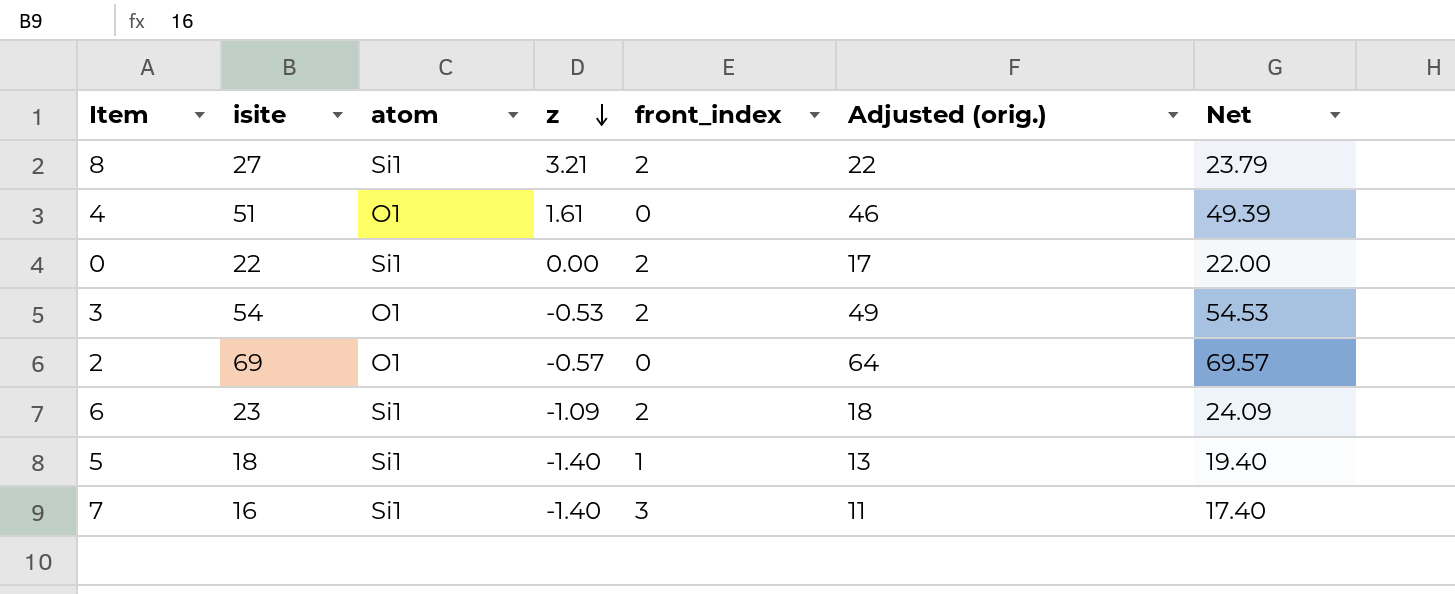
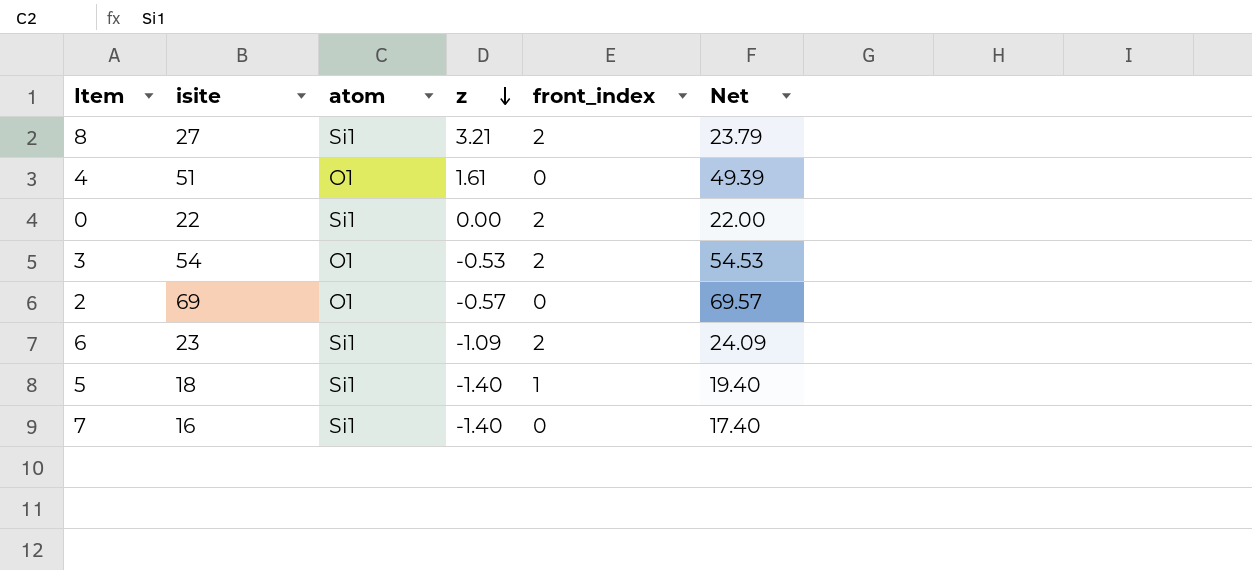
column Adjusted (orig.) | formula: [isite] - 5 -> none
7 | front_index: 3 -> 0

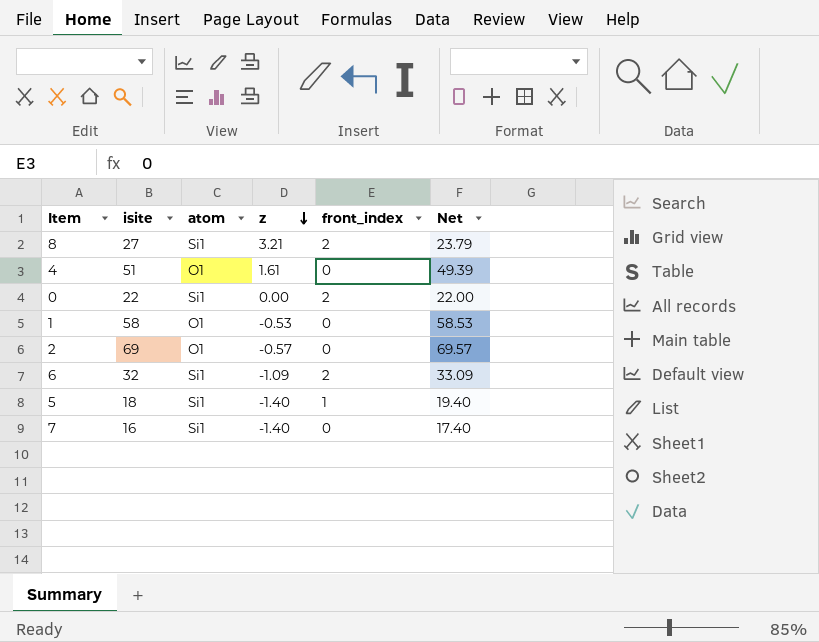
row 3: 54 | O1 | -0.53 | 2 | 54.53 -> none
row 1: none -> 58 | O1 | -0.53 | 0 | 58.53
6 | isite: 23 -> 32
6 | Net: 24.09 -> 33.09

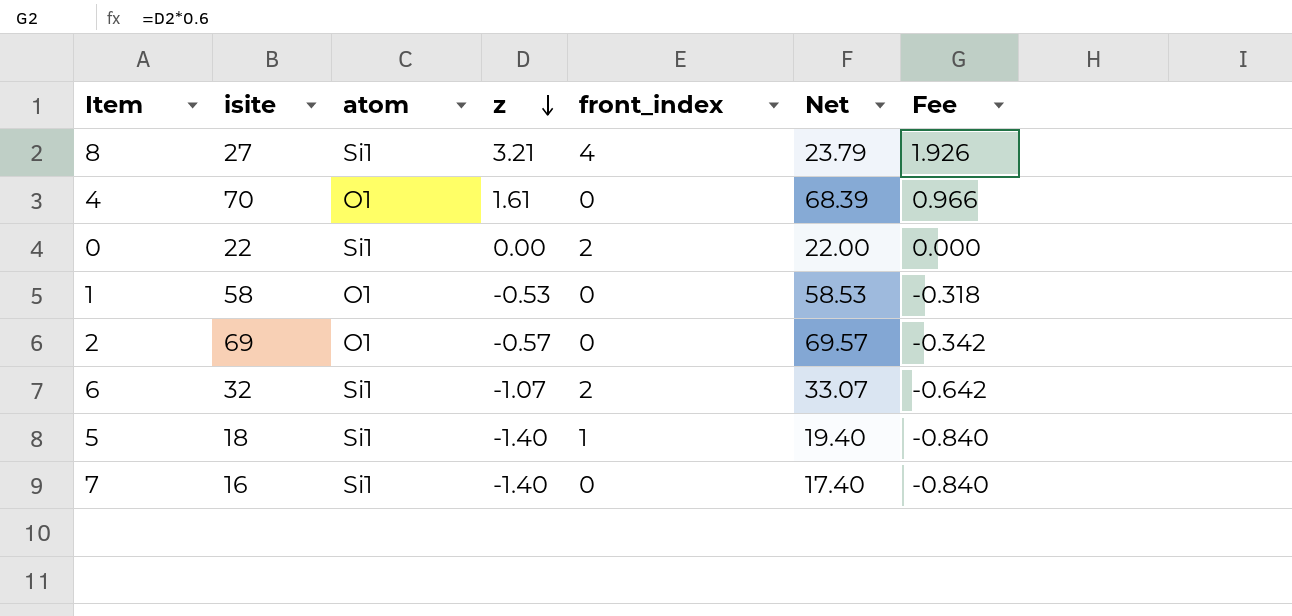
column Fee | formula: none -> [z] * 0.6
8 | front_index: 2 -> 4
4 | isite: 51 -> 70
4 | Net: 49.39 -> 68.39
6 | z: -1.09 -> -1.07
6 | Net: 33.09 -> 33.07

